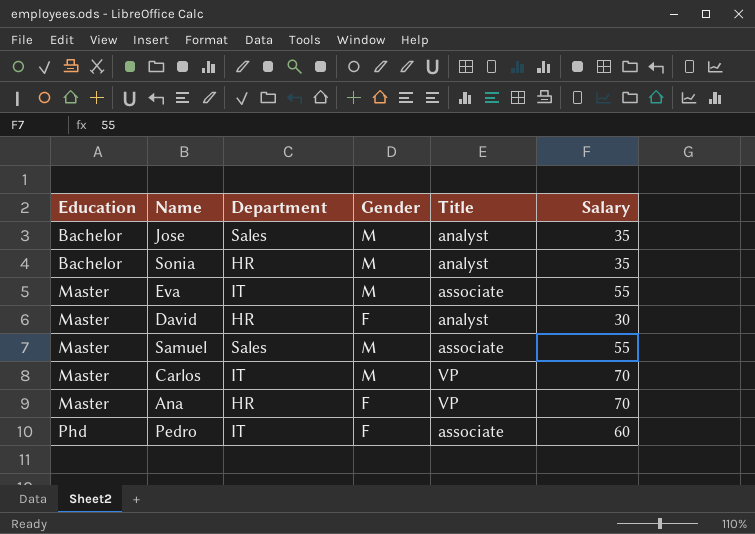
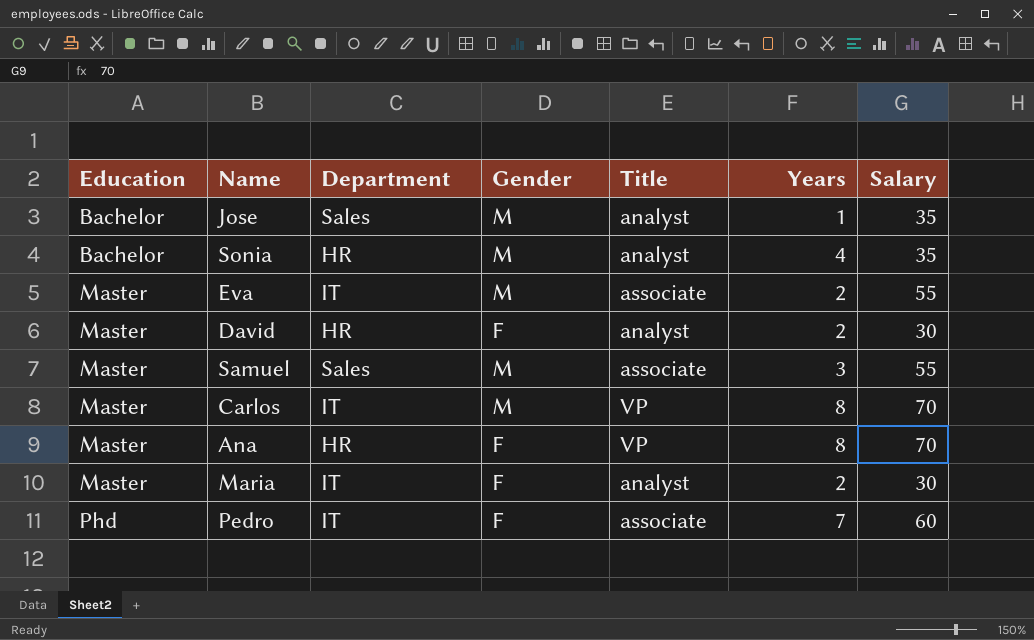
column Years | position: none -> 6
row Maria: none -> Master | IT | F | analyst | 2 | 30

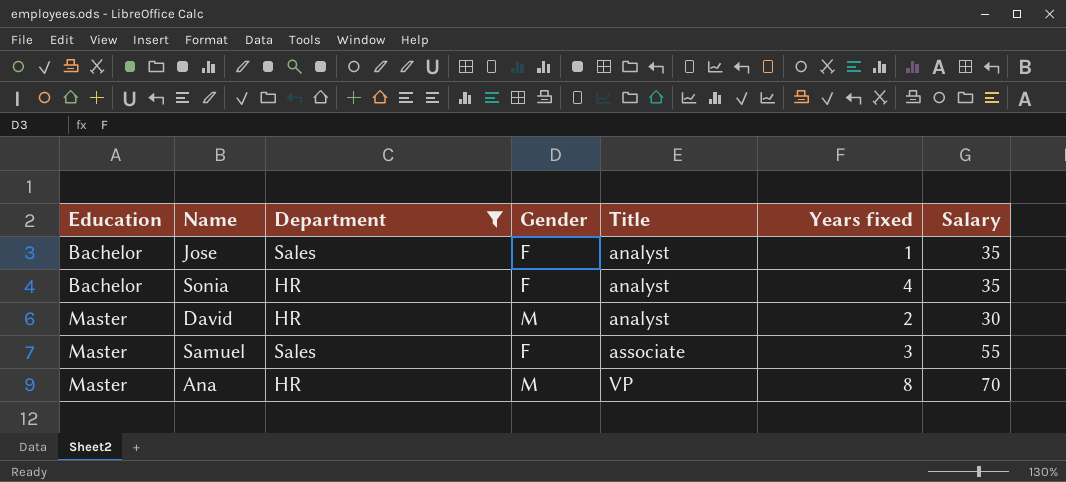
filter: none -> Department != IT
column name: Years -> Years fixed
Jose | Gender: M -> F
Sonia | Gender: M -> F
David | Gender: F -> M
Samuel | Gender: M -> F
Ana | Gender: F -> M

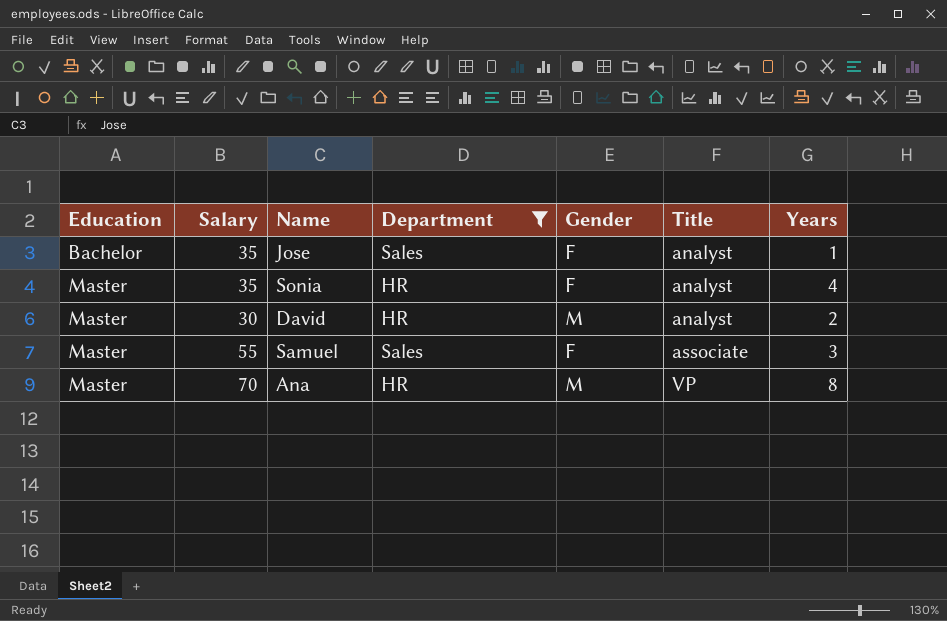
column Salary | position: 7 -> 2
column name: Years fixed -> Years
Sonia | Education: Bachelor -> Master

